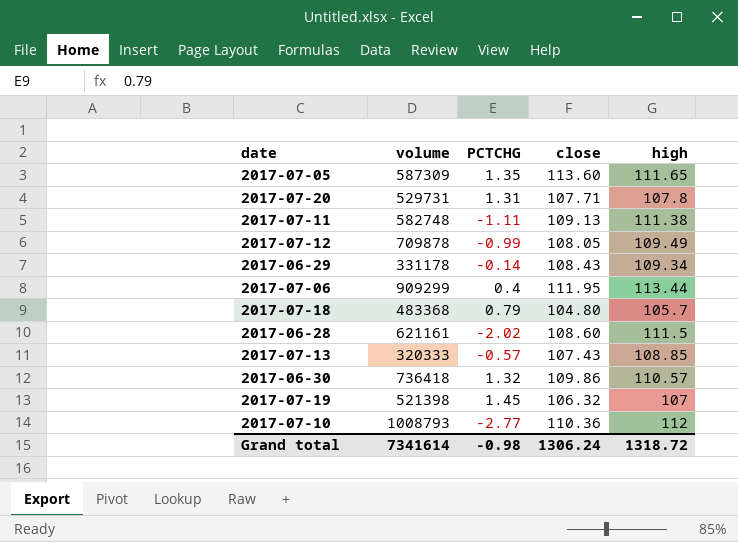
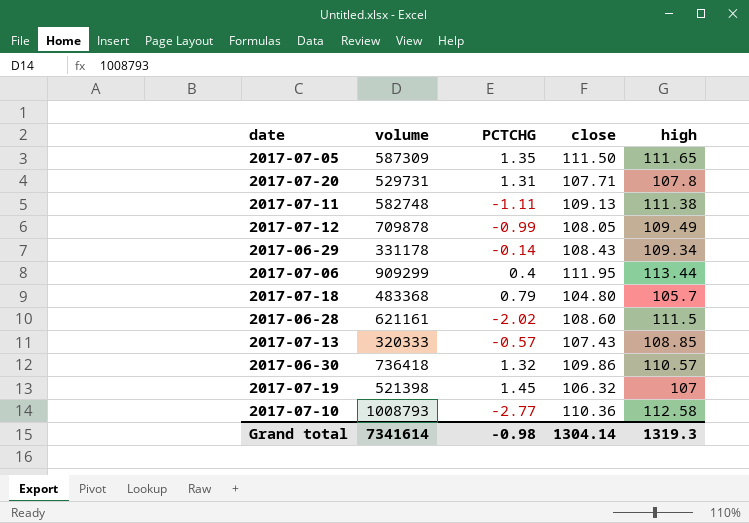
2017-07-05 | close: 113.60 -> 111.50
2017-07-10 | high: 112 -> 112.58
Grand total | close: 1306.24 -> 1304.14
Grand total | high: 1318.72 -> 1319.3

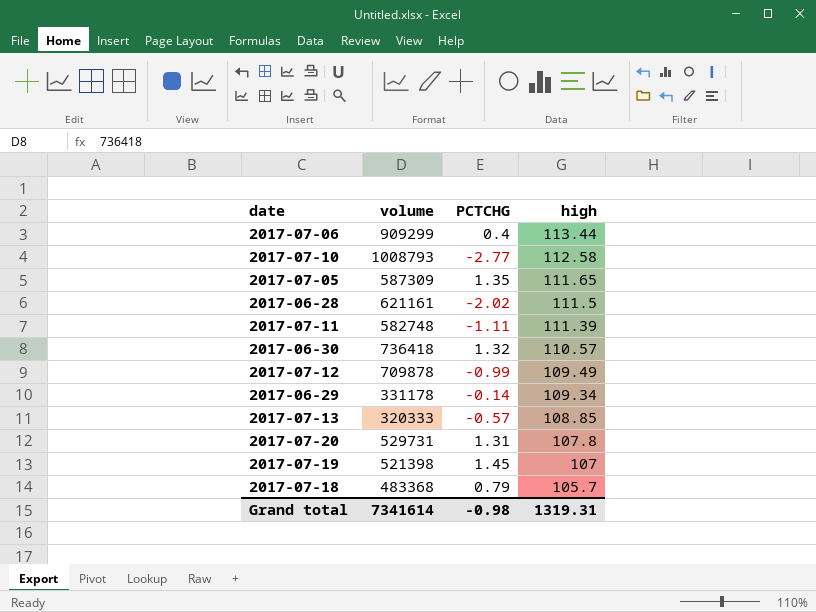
row order: none -> high descending
column close | position: 4 -> none
2017-07-11 | high: 111.38 -> 111.39
Grand total | high: 1319.3 -> 1319.31

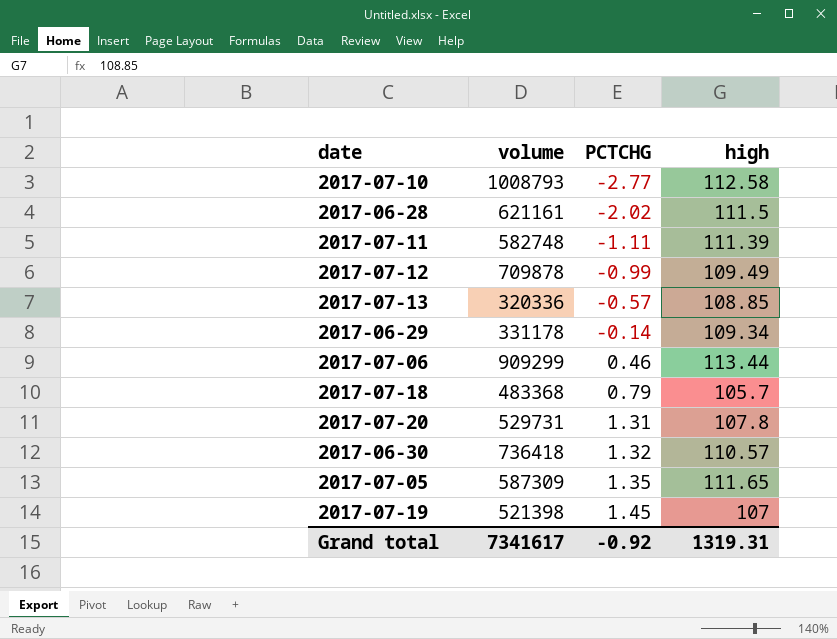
row order: high descending -> PCTCHG ascending
2017-07-13 | volume: 320333 -> 320336
2017-07-06 | PCTCHG: 0.4 -> 0.46
Grand total | volume: 7341614 -> 7341617
Grand total | PCTCHG: -0.98 -> -0.92

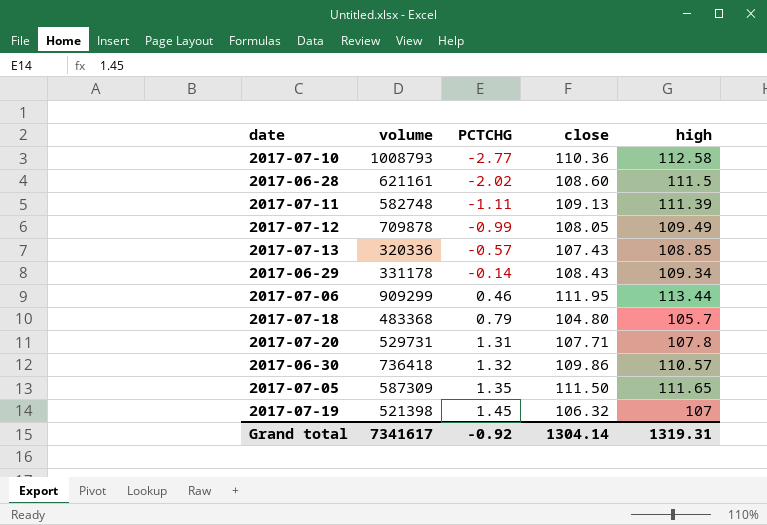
column close | position: none -> 4

